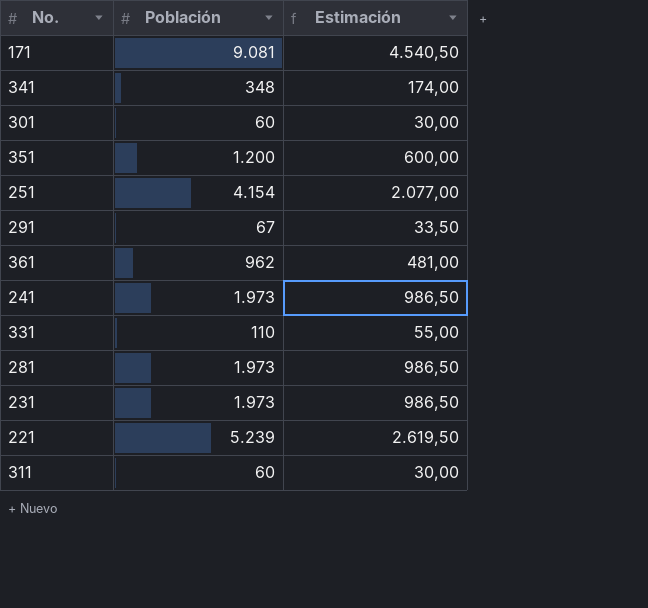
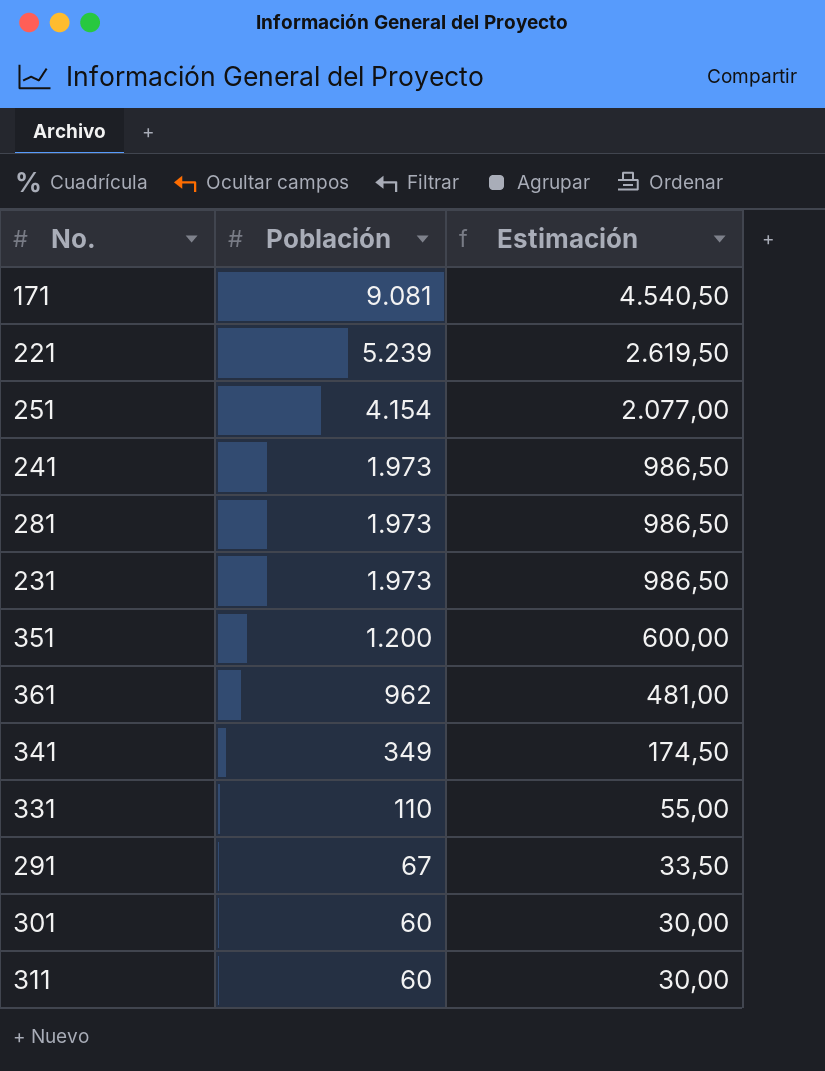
row order: none -> Población descending
341 | Población: 348 -> 349
341 | Estimación: 174,00 -> 174,50

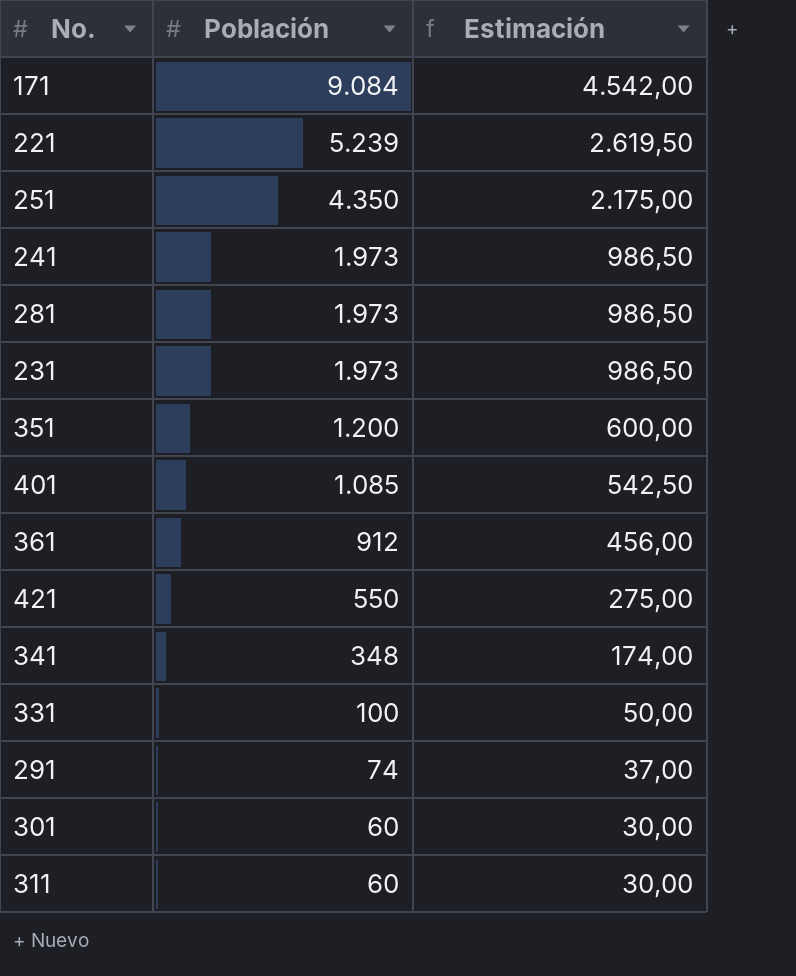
171 | Población: 9.081 -> 9.084
171 | Estimación: 4.540,50 -> 4.542,00
251 | Población: 4.154 -> 4.350
251 | Estimación: 2.077,00 -> 2.175,00
row 401: none -> 1.085 | 542,50
361 | Población: 962 -> 912
361 | Estimación: 481,00 -> 456,00
row 421: none -> 550 | 275,00
341 | Población: 349 -> 348
341 | Estimación: 174,50 -> 174,00
331 | Población: 110 -> 100
331 | Estimación: 55,00 -> 50,00
291 | Población: 67 -> 74
291 | Estimación: 33,50 -> 37,00

